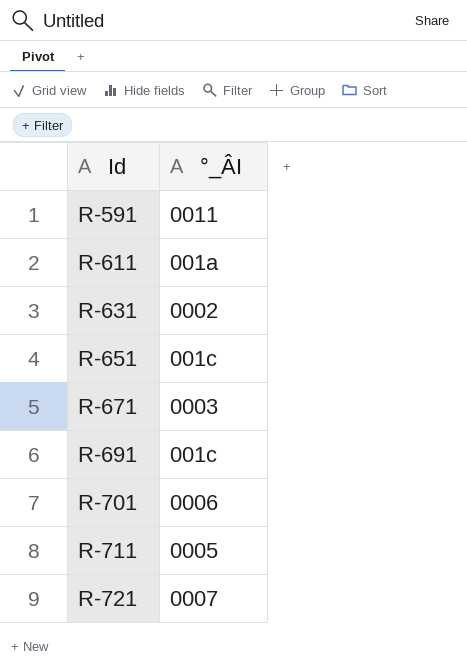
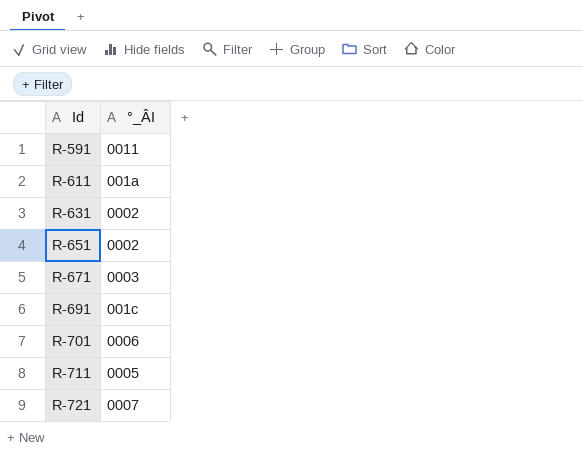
R-651 | °_ÂI: 001c -> 0002

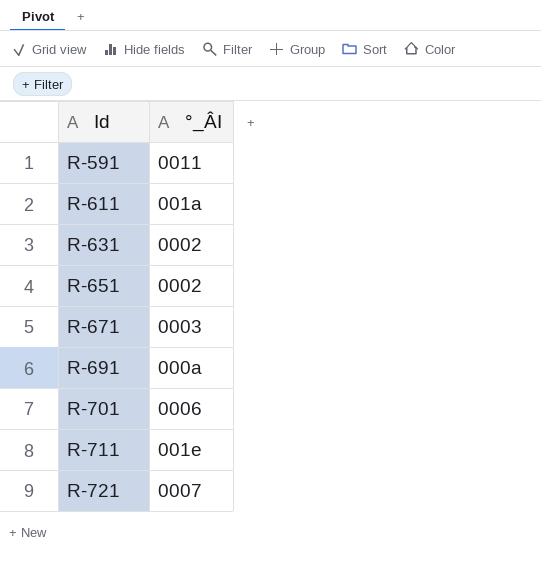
R-691 | °_ÂI: 001c -> 000a
R-711 | °_ÂI: 0005 -> 001e

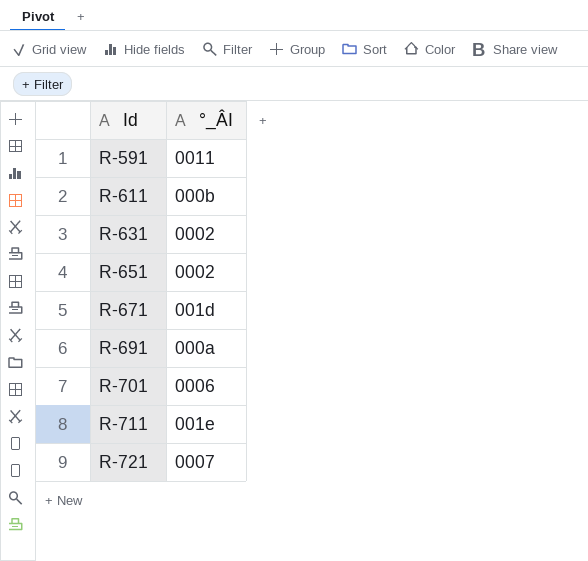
R-611 | °_ÂI: 001a -> 000b
R-671 | °_ÂI: 0003 -> 001d

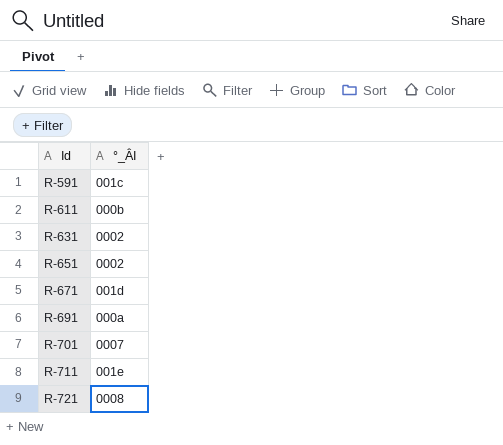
R-591 | °_ÂI: 0011 -> 001c
R-701 | °_ÂI: 0006 -> 0007
R-721 | °_ÂI: 0007 -> 0008

